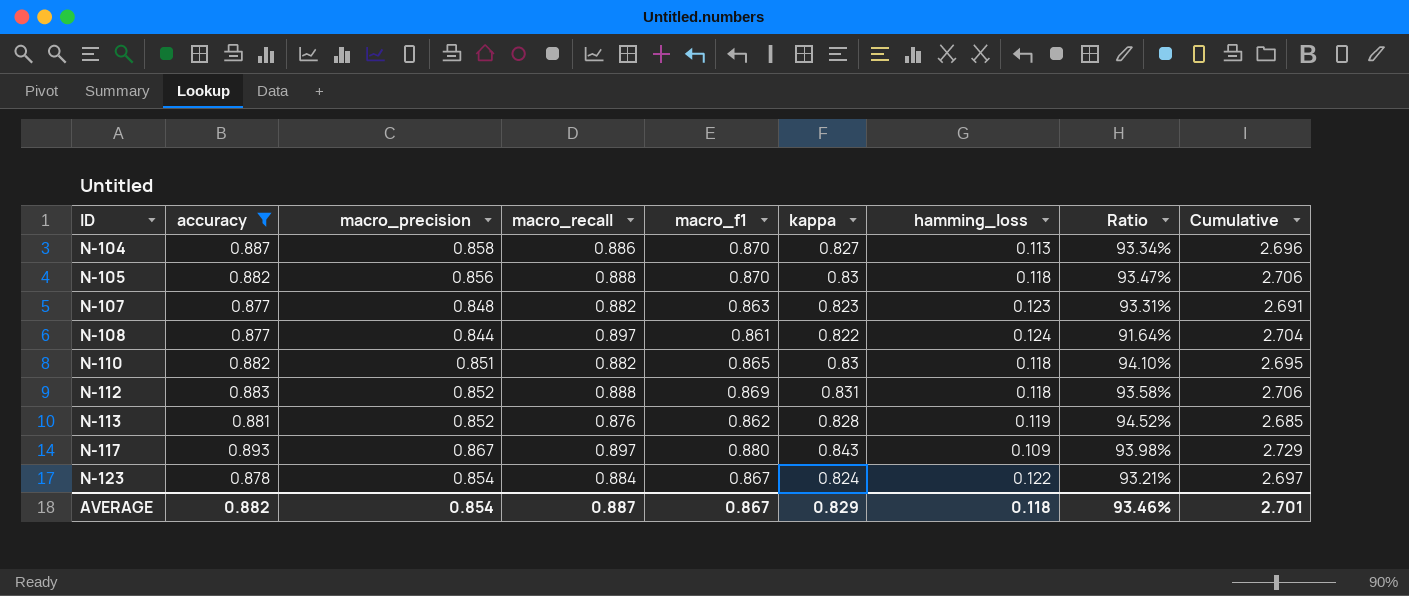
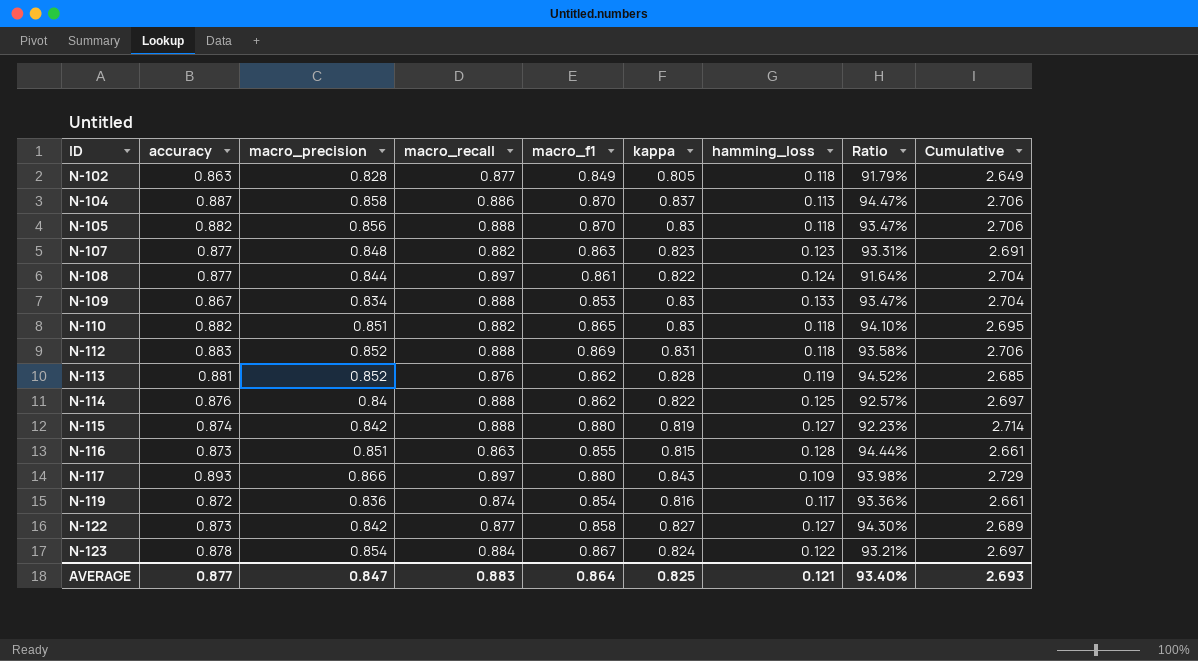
filter: accuracy >= 0.877 -> none
N-104 | kappa: 0.827 -> 0.837
N-104 | Ratio: 93.34% -> 94.47%
N-104 | Cumulative: 2.696 -> 2.706
N-117 | macro_precision: 0.867 -> 0.866
AVERAGE | accuracy: 0.882 -> 0.877
AVERAGE | macro_precision: 0.854 -> 0.847
AVERAGE | macro_recall: 0.887 -> 0.883
AVERAGE | macro_f1: 0.867 -> 0.864
AVERAGE | kappa: 0.829 -> 0.825
AVERAGE | hamming_loss: 0.118 -> 0.121
AVERAGE | Ratio: 93.46% -> 93.40%
AVERAGE | Cumulative: 2.701 -> 2.693

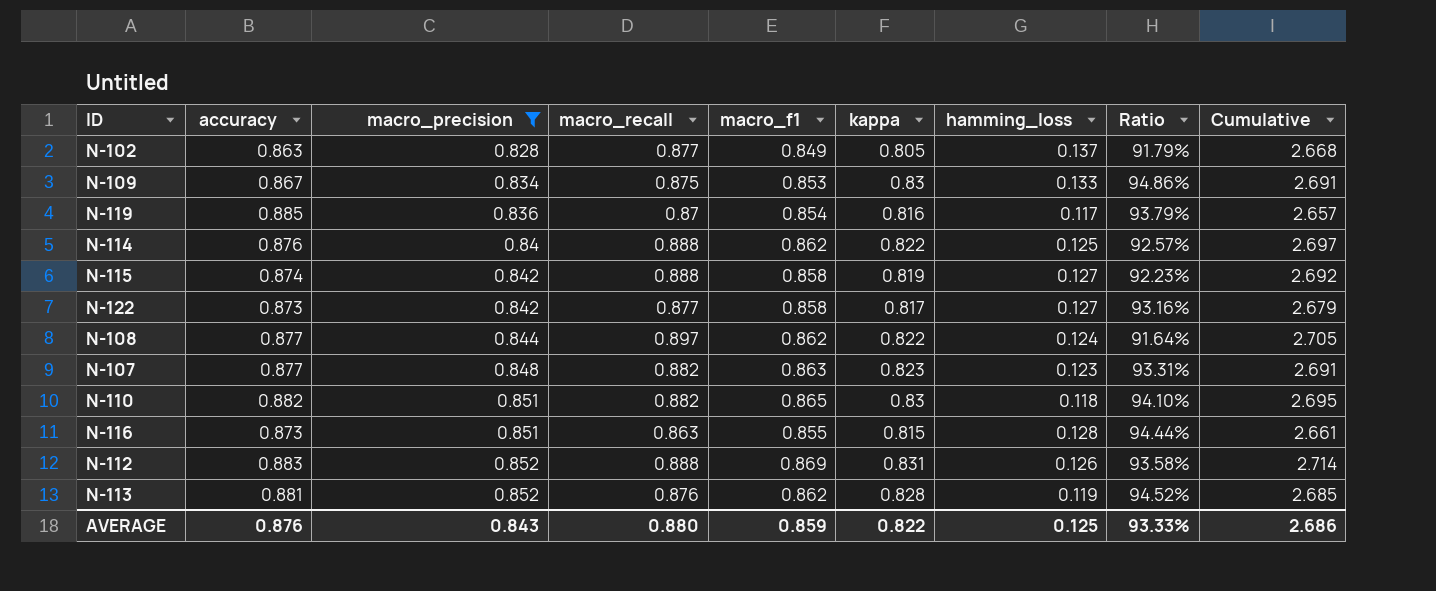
filter: none -> macro_precision <= 0.852
row order: ID ascending -> macro_precision ascending
N-102 | hamming_loss: 0.118 -> 0.137
N-102 | Cumulative: 2.649 -> 2.668
N-109 | macro_recall: 0.888 -> 0.875
N-109 | Ratio: 93.47% -> 94.86%
N-109 | Cumulative: 2.704 -> 2.691
N-119 | accuracy: 0.872 -> 0.885
N-119 | macro_recall: 0.874 -> 0.87
N-119 | Ratio: 93.36% -> 93.79%
N-119 | Cumulative: 2.661 -> 2.657
N-115 | macro_f1: 0.880 -> 0.858
N-115 | Cumulative: 2.714 -> 2.692
N-122 | kappa: 0.827 -> 0.817
N-122 | Ratio: 94.30% -> 93.16%
N-122 | Cumulative: 2.689 -> 2.679
N-108 | macro_f1: 0.861 -> 0.862
N-108 | Cumulative: 2.704 -> 2.705
N-112 | hamming_loss: 0.118 -> 0.126
N-112 | Cumulative: 2.706 -> 2.714
AVERAGE | accuracy: 0.877 -> 0.876
AVERAGE | macro_precision: 0.847 -> 0.843
AVERAGE | macro_recall: 0.883 -> 0.880
AVERAGE | macro_f1: 0.864 -> 0.859
AVERAGE | kappa: 0.825 -> 0.822
AVERAGE | hamming_loss: 0.121 -> 0.125
AVERAGE | Ratio: 93.40% -> 93.33%
AVERAGE | Cumulative: 2.693 -> 2.686

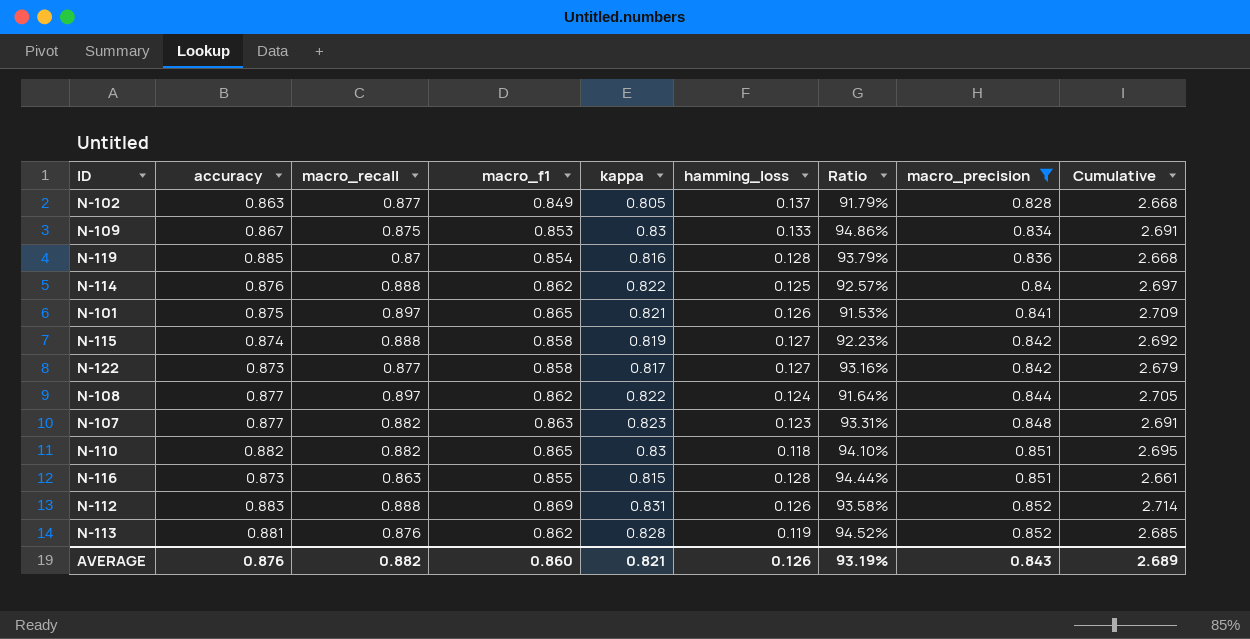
column macro_precision | position: 3 -> 8
N-119 | hamming_loss: 0.117 -> 0.128
N-119 | Cumulative: 2.657 -> 2.668
row N-101: none -> 0.875 | 0.897 | 0.865 | 0.821 | 0.126 | 91.53% | 0.841 | 2.709
AVERAGE | macro_recall: 0.880 -> 0.882
AVERAGE | macro_f1: 0.859 -> 0.860
AVERAGE | kappa: 0.822 -> 0.821
AVERAGE | hamming_loss: 0.125 -> 0.126
AVERAGE | Ratio: 93.33% -> 93.19%
AVERAGE | Cumulative: 2.686 -> 2.689

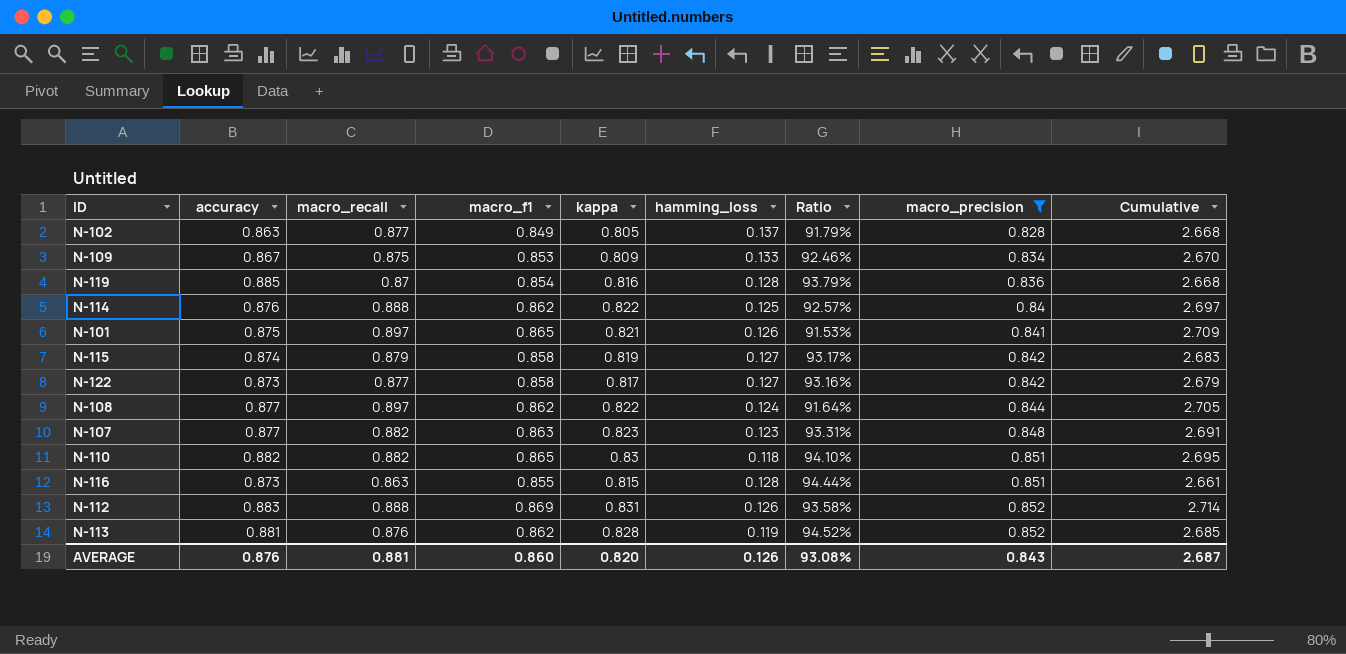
N-109 | kappa: 0.83 -> 0.809
N-109 | Ratio: 94.86% -> 92.46%
N-109 | Cumulative: 2.691 -> 2.670
N-115 | macro_recall: 0.888 -> 0.879
N-115 | Ratio: 92.23% -> 93.17%
N-115 | Cumulative: 2.692 -> 2.683
AVERAGE | macro_recall: 0.882 -> 0.881
AVERAGE | kappa: 0.821 -> 0.820
AVERAGE | Ratio: 93.19% -> 93.08%
AVERAGE | Cumulative: 2.689 -> 2.687

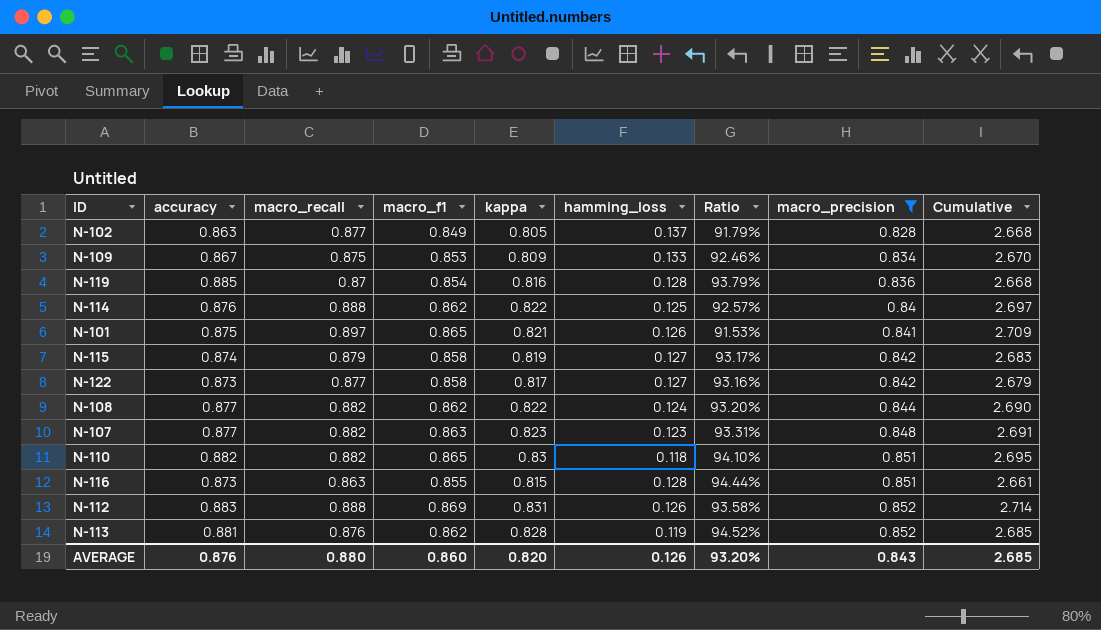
N-108 | macro_recall: 0.897 -> 0.882
N-108 | Ratio: 91.64% -> 93.20%
N-108 | Cumulative: 2.705 -> 2.690
AVERAGE | macro_recall: 0.881 -> 0.880
AVERAGE | Ratio: 93.08% -> 93.20%
AVERAGE | Cumulative: 2.687 -> 2.685

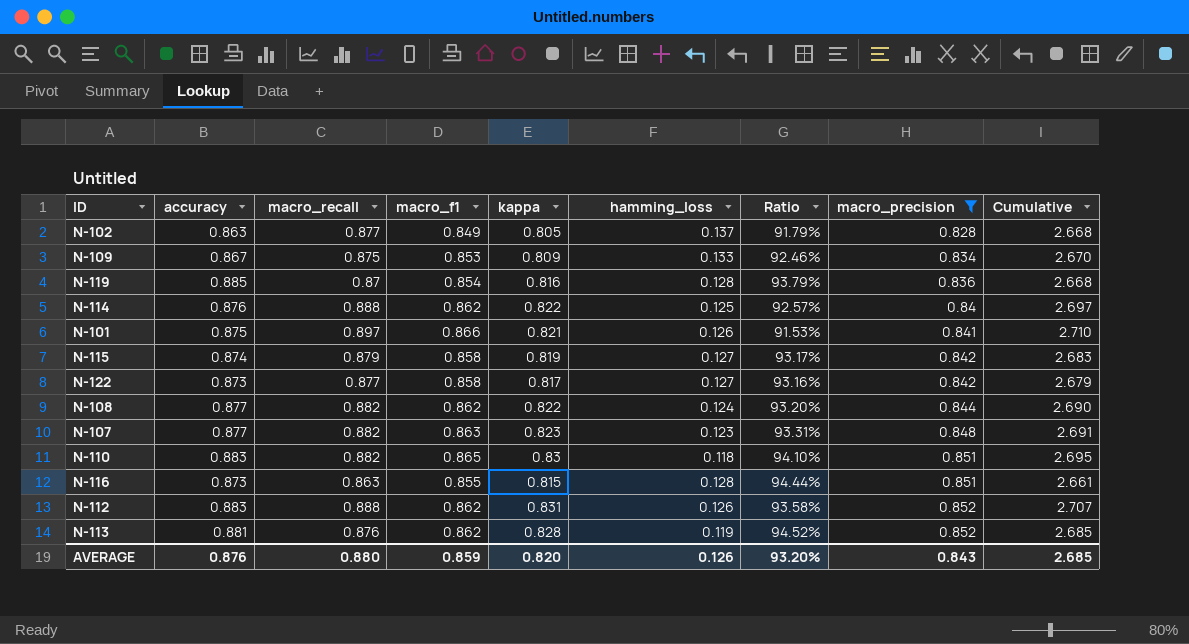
N-101 | macro_f1: 0.865 -> 0.866
N-101 | Cumulative: 2.709 -> 2.710
N-110 | accuracy: 0.882 -> 0.883
N-112 | macro_f1: 0.869 -> 0.862
N-112 | Cumulative: 2.714 -> 2.707
AVERAGE | macro_f1: 0.860 -> 0.859

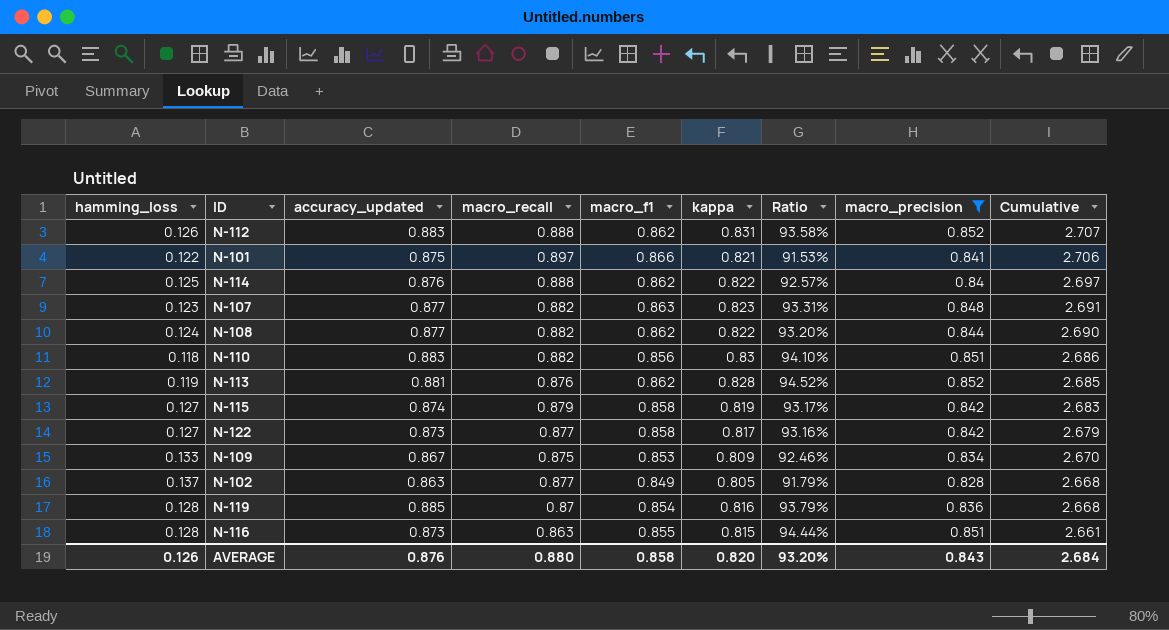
row order: macro_precision ascending -> Cumulative descending
column hamming_loss | position: 6 -> 1
column name: accuracy -> accuracy_updated
N-101 | hamming_loss: 0.126 -> 0.122
N-101 | Cumulative: 2.710 -> 2.706
N-110 | macro_f1: 0.865 -> 0.856
N-110 | Cumulative: 2.695 -> 2.686
AVERAGE | macro_f1: 0.859 -> 0.858
AVERAGE | Cumulative: 2.685 -> 2.684

